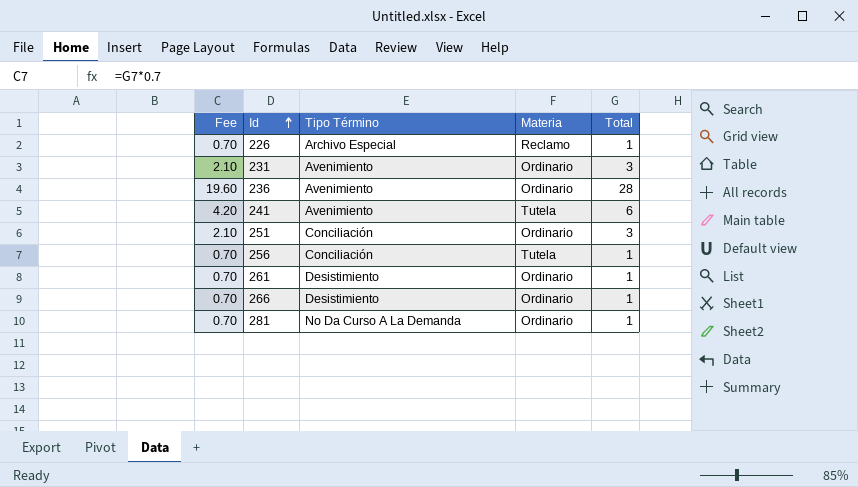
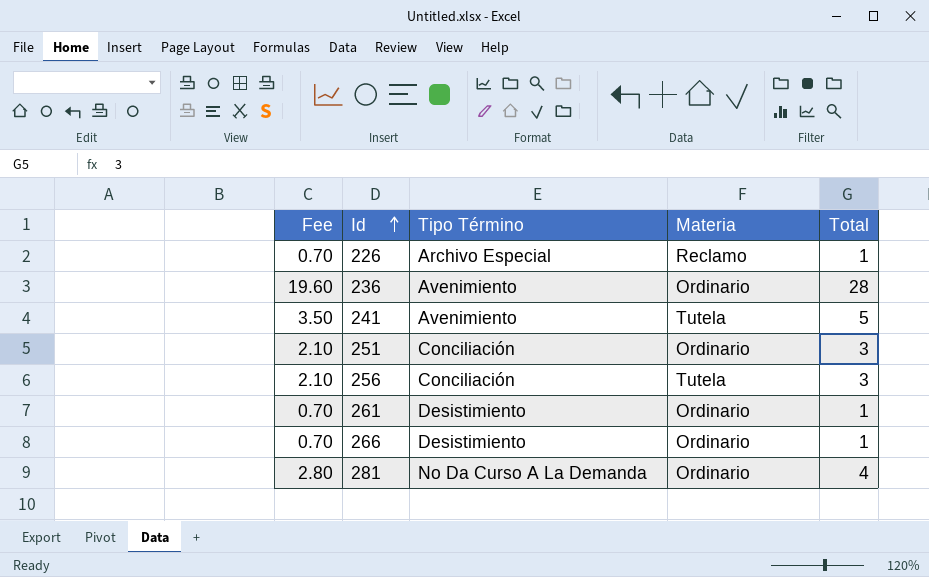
row 231: 2.10 | Avenimiento | Ordinario | 3 -> none
241 | Fee: 4.20 -> 3.50
241 | Total: 6 -> 5
256 | Fee: 0.70 -> 2.10
256 | Total: 1 -> 3
281 | Fee: 0.70 -> 2.80
281 | Total: 1 -> 4

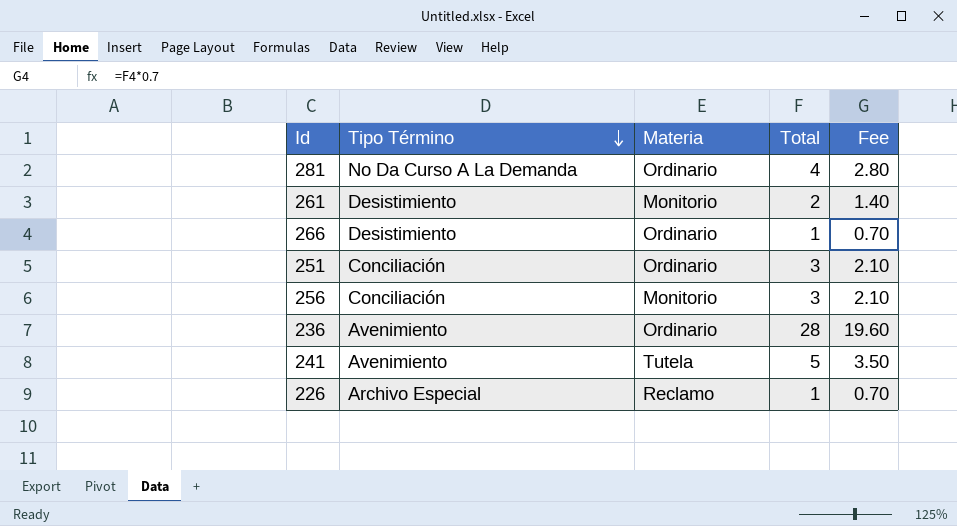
row order: Id ascending -> Tipo Término descending
column Fee | position: 1 -> 5
261 | Materia: Ordinario -> Monitorio
261 | Total: 1 -> 2
261 | Fee: 0.70 -> 1.40
256 | Materia: Tutela -> Monitorio

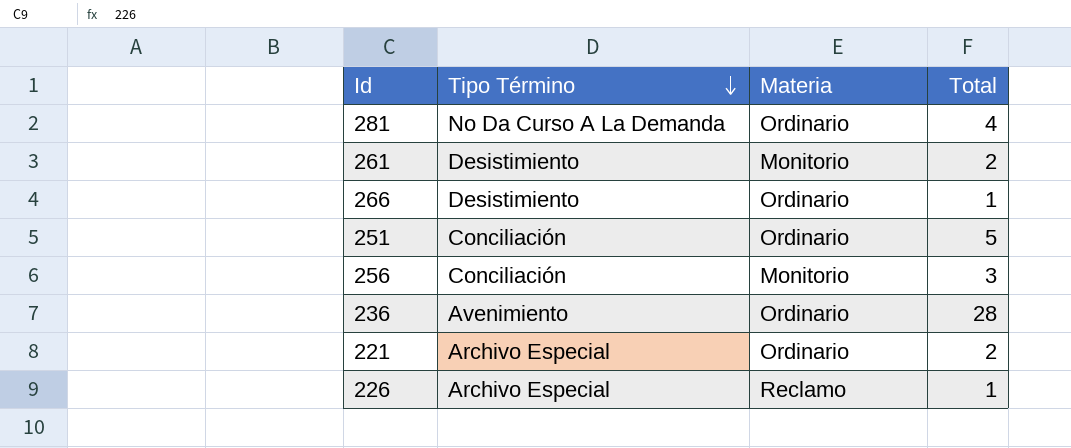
column Fee | formula: [Total] * 0.7 -> none
row 241: Avenimiento | Tutela | 5 | 3.50 -> none
251 | Total: 3 -> 5
row 221: none -> Archivo Especial | Ordinario | 2

